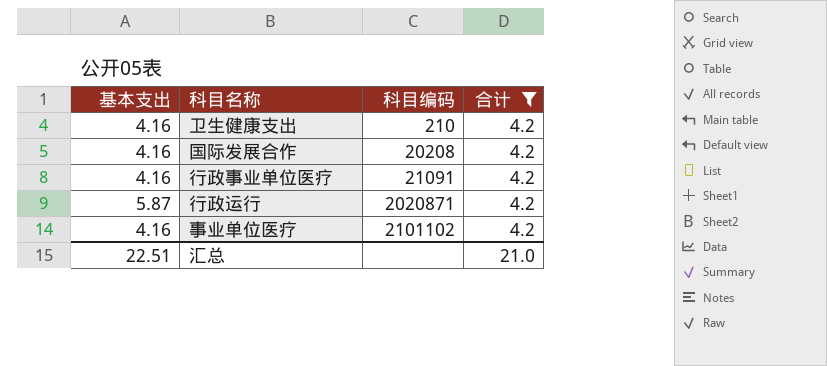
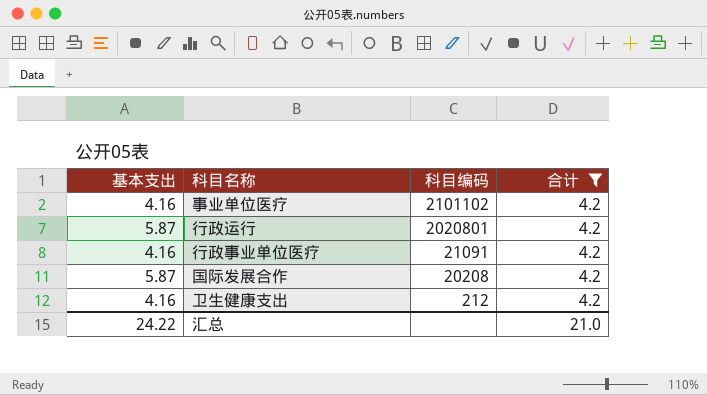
row order: 科目编码 ascending -> 科目编码 descending
行政运行 | 科目编码: 2020871 -> 2020801
国际发展合作 | 基本支出: 4.16 -> 5.87
卫生健康支出 | 科目编码: 210 -> 212
汇总 | 基本支出: 22.51 -> 24.22

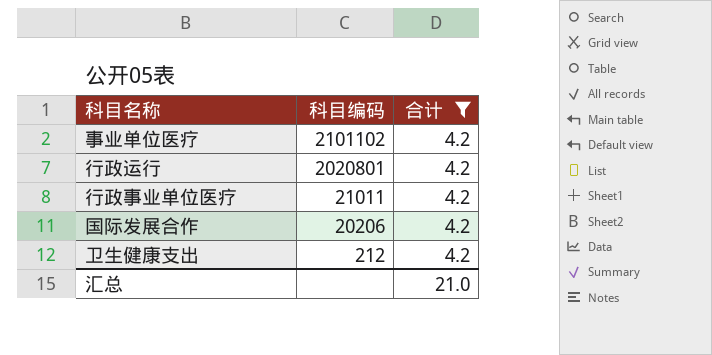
column 基本支出 | position: 1 -> none
行政事业单位医疗 | 科目编码: 21091 -> 21011
国际发展合作 | 科目编码: 20208 -> 20206

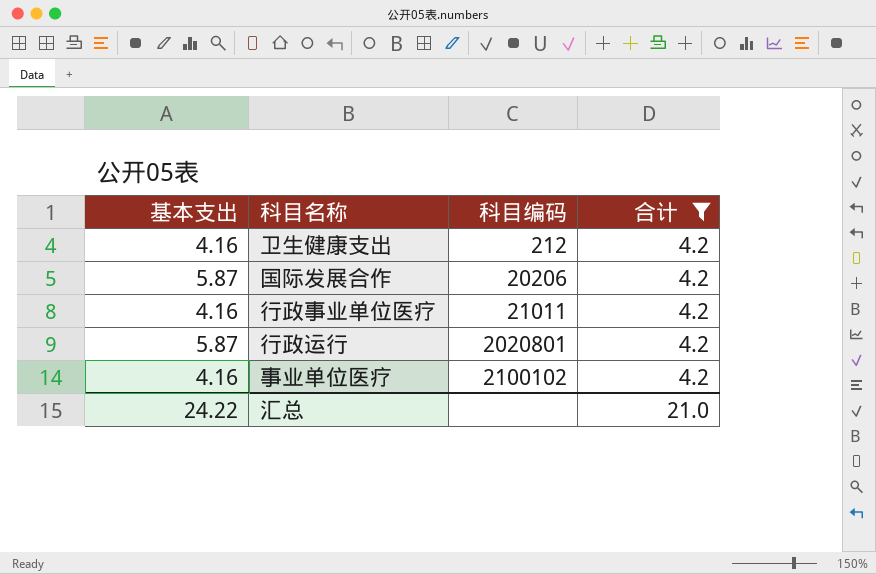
row order: 科目编码 descending -> 科目编码 ascending
column 基本支出 | position: none -> 1
事业单位医疗 | 科目编码: 2101102 -> 2100102

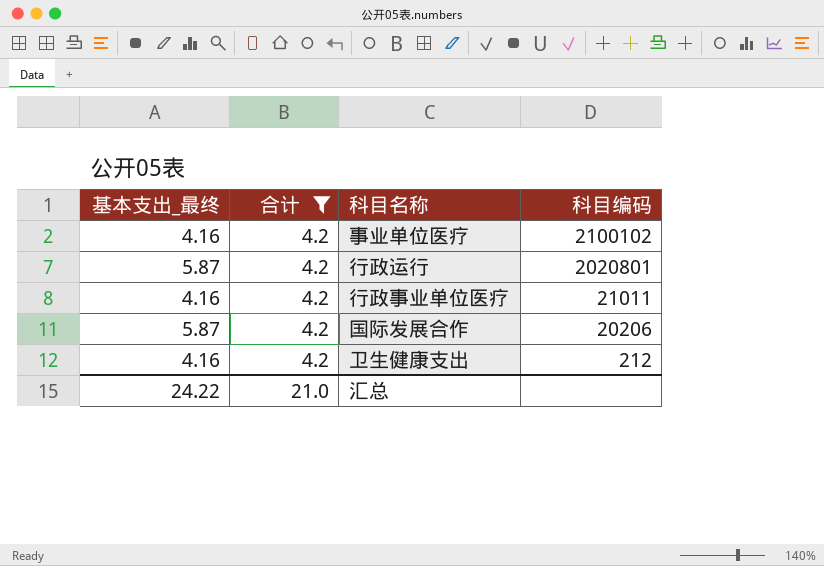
row order: 科目编码 ascending -> 科目编码 descending
column name: 基本支出 -> 基本支出_最终
column 合计 | position: 4 -> 2

